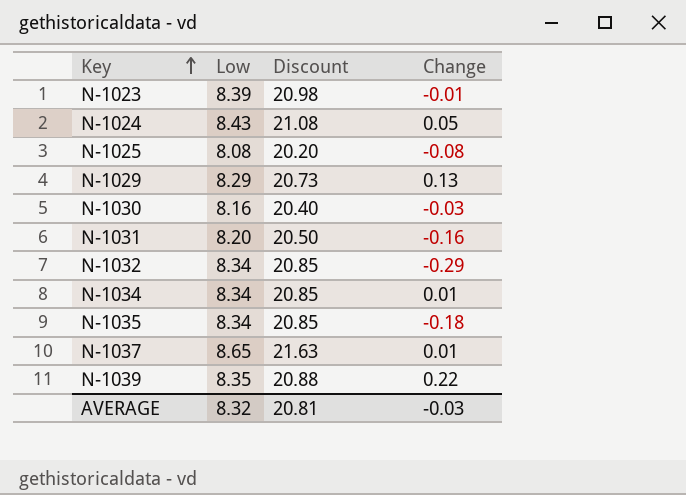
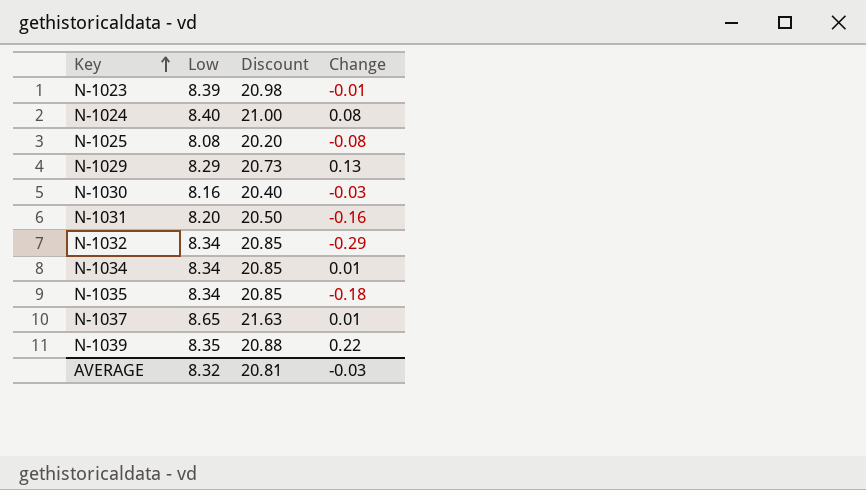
N-1024 | Low: 8.43 -> 8.40
N-1024 | Discount: 21.08 -> 21.00
N-1024 | Change: 0.05 -> 0.08

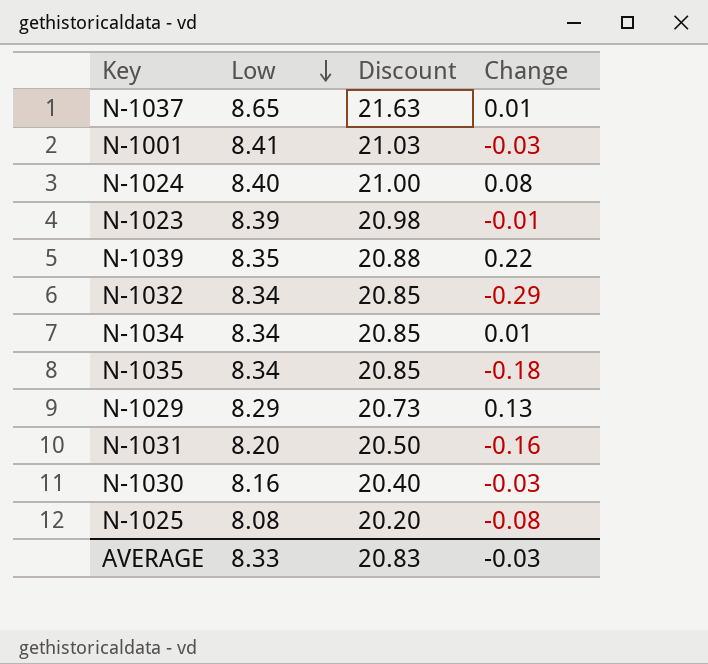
row order: Key ascending -> Low descending
row N-1001: none -> 8.41 | 21.03 | -0.03
AVERAGE | Low: 8.32 -> 8.33
AVERAGE | Discount: 20.81 -> 20.83

